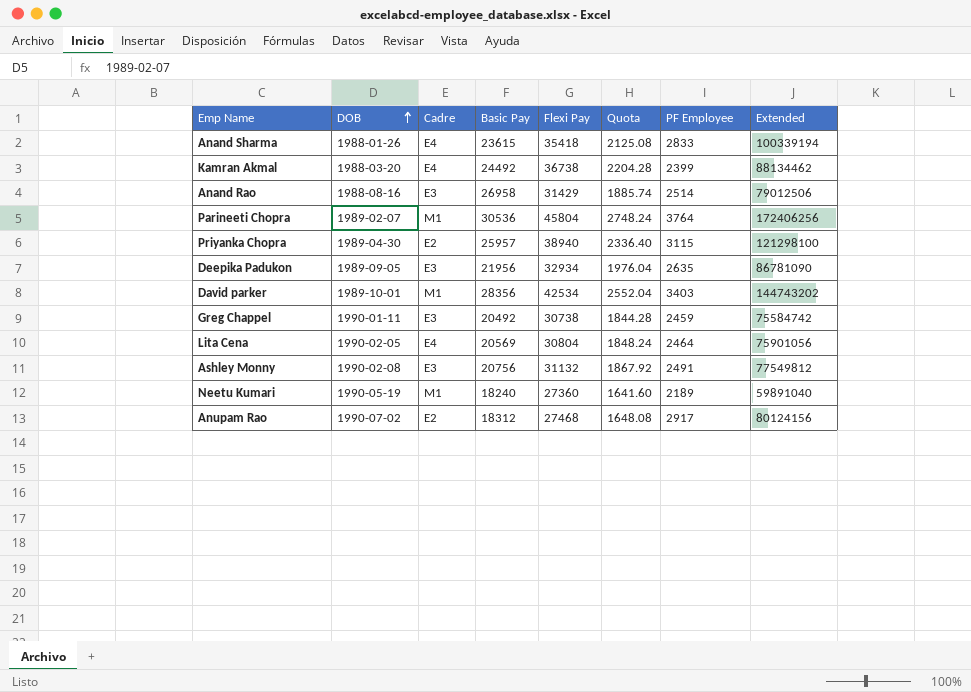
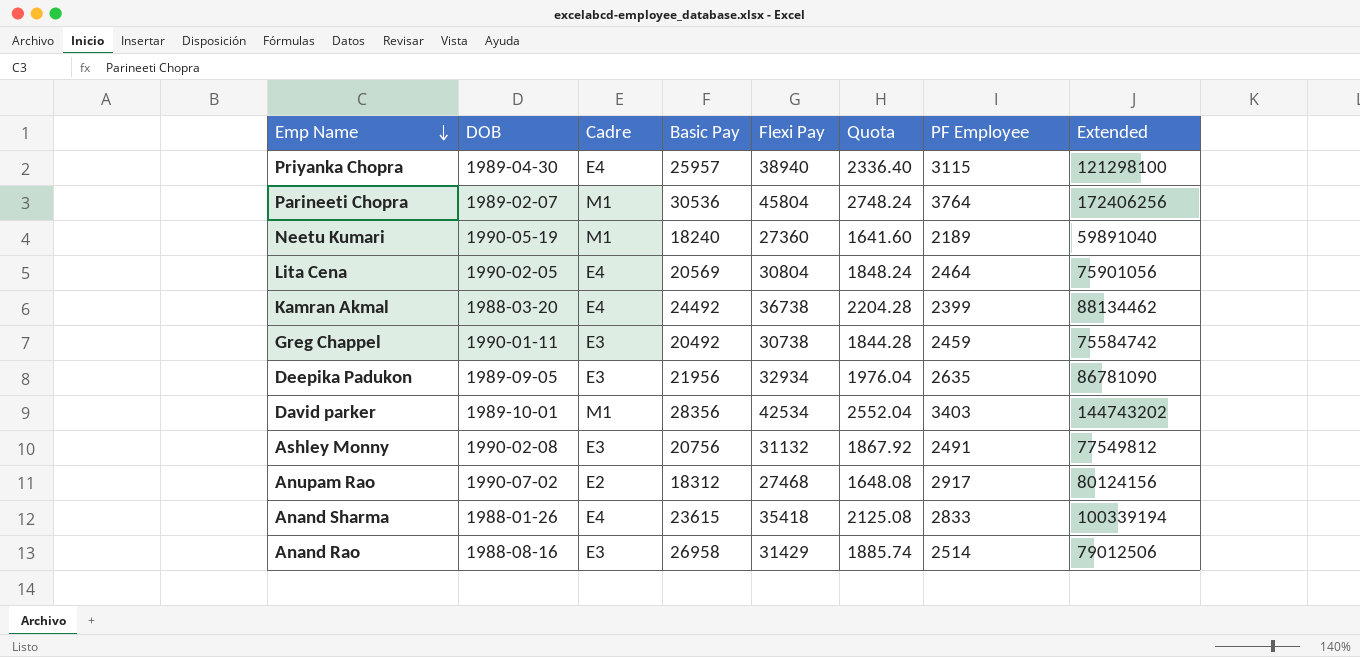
row order: DOB ascending -> Emp Name descending
Priyanka Chopra | Cadre: E2 -> E4

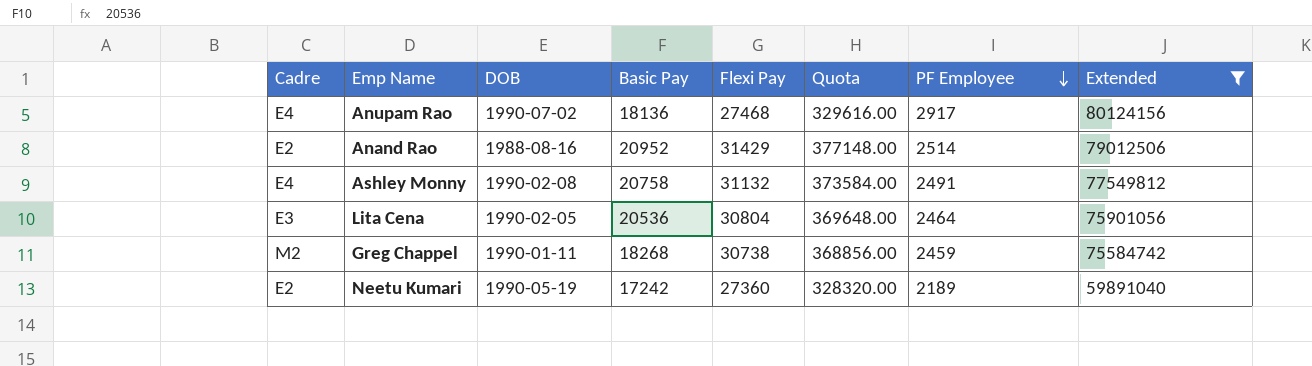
filter: none -> Extended <= 80124156
row order: Emp Name descending -> PF Employee descending
column Cadre | position: 3 -> 1
column Quota | formula: [Flexi Pay] * 0.06 -> [Flexi Pay] * 12
Anupam Rao | Cadre: E2 -> E4
Anupam Rao | Basic Pay: 18312 -> 18136
Anand Rao | Cadre: E3 -> E2
Anand Rao | Basic Pay: 26958 -> 20952
Ashley Monny | Cadre: E3 -> E4
Ashley Monny | Basic Pay: 20756 -> 20758
Lita Cena | Cadre: E4 -> E3
Lita Cena | Basic Pay: 20569 -> 20536
Greg Chappel | Cadre: E3 -> M2
Greg Chappel | Basic Pay: 20492 -> 18268
Neetu Kumari | Cadre: M1 -> E2
Neetu Kumari | Basic Pay: 18240 -> 17242

